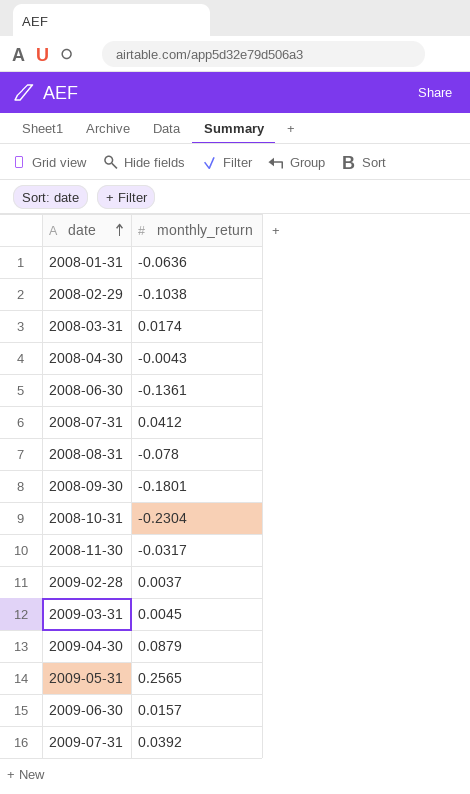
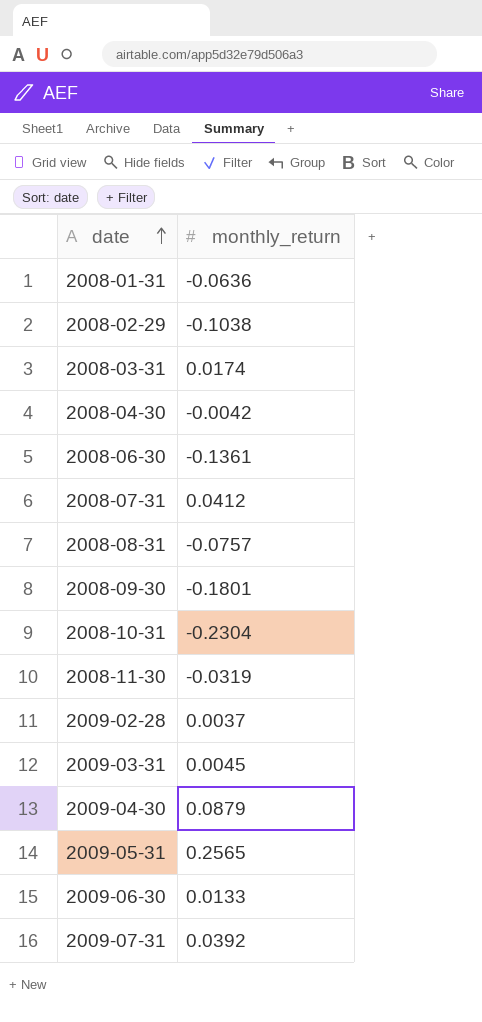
2008-04-30 | monthly_return: -0.0043 -> -0.0042
2008-08-31 | monthly_return: -0.078 -> -0.0757
2008-11-30 | monthly_return: -0.0317 -> -0.0319
2009-06-30 | monthly_return: 0.0157 -> 0.0133

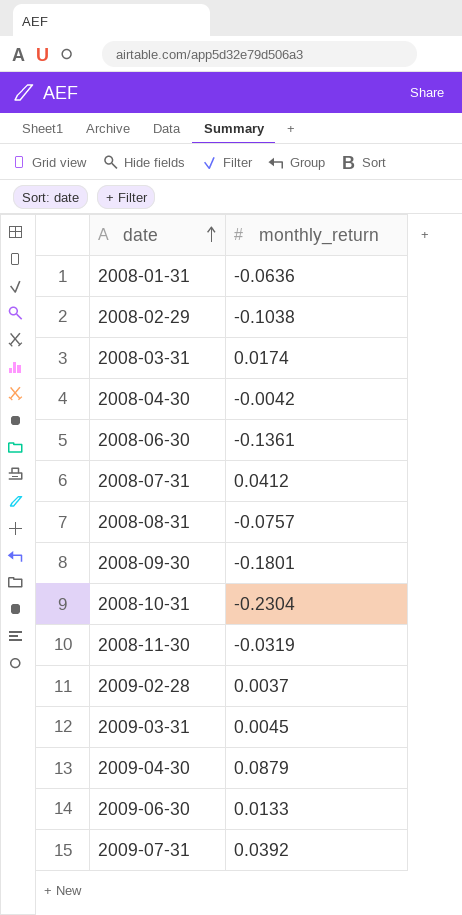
row 2009-05-31: 0.2565 -> none

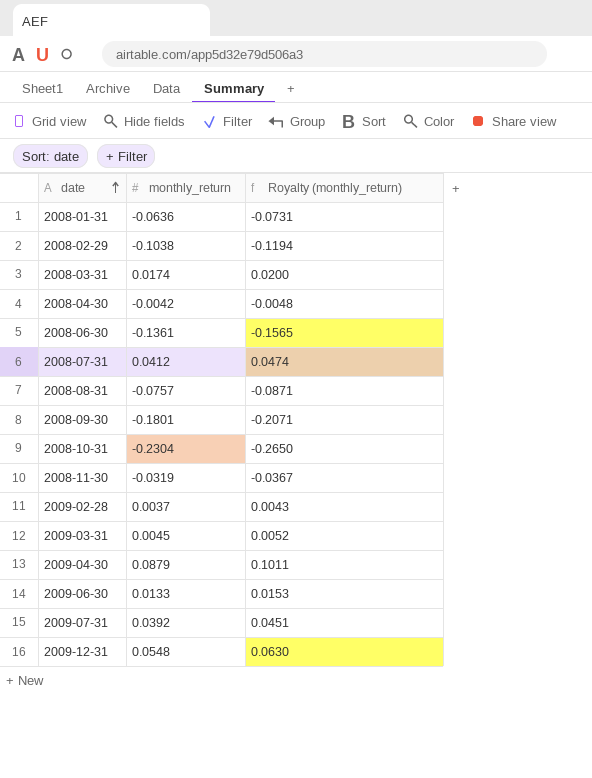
column Royalty (monthly_return) | formula: none -> [monthly_return] * 1.15
row 2009-12-31: none -> 0.0548 | 0.0630

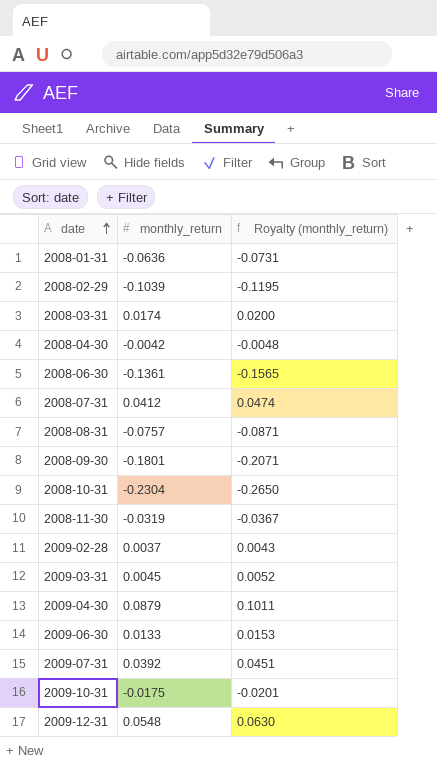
2008-02-29 | monthly_return: -0.1038 -> -0.1039
2008-02-29 | Royalty (monthly_return): -0.1194 -> -0.1195
row 2009-10-31: none -> -0.0175 | -0.0201

